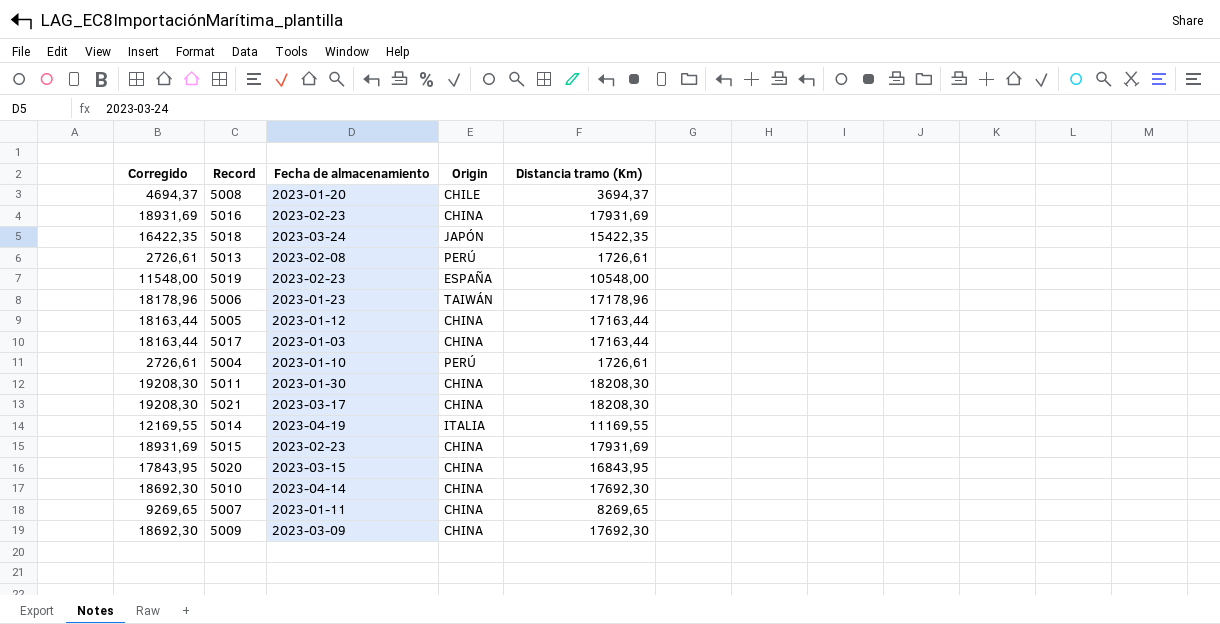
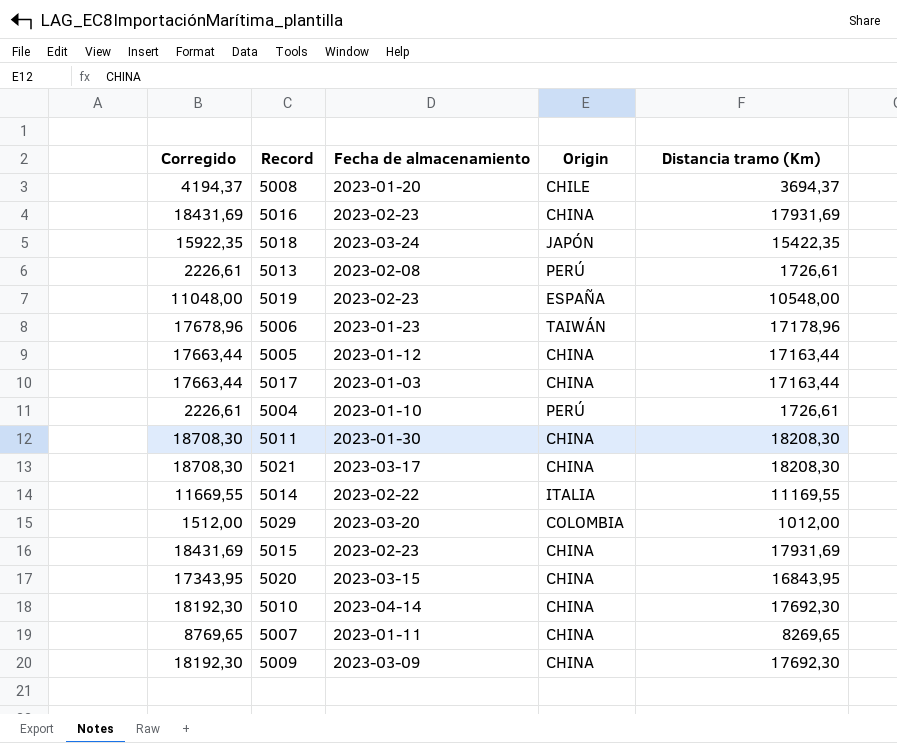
column Corregido | formula: [Distancia tramo (Km)] + 1000 -> [Distancia tramo (Km)] + 500
5014 | Fecha de almacenamiento: 2023-04-19 -> 2023-02-22
row 5029: none -> 1512,00 | 2023-03-20 | COLOMBIA | 1012,00

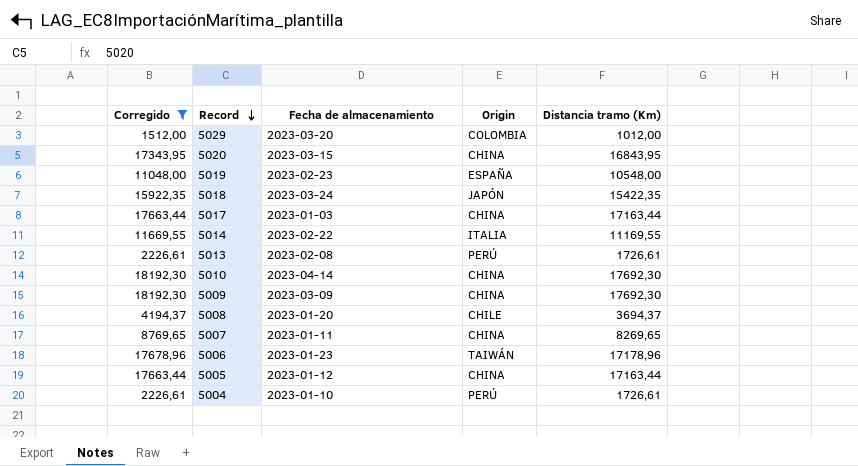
filter: none -> Corregido <= 18192,30
row order: none -> Record descending

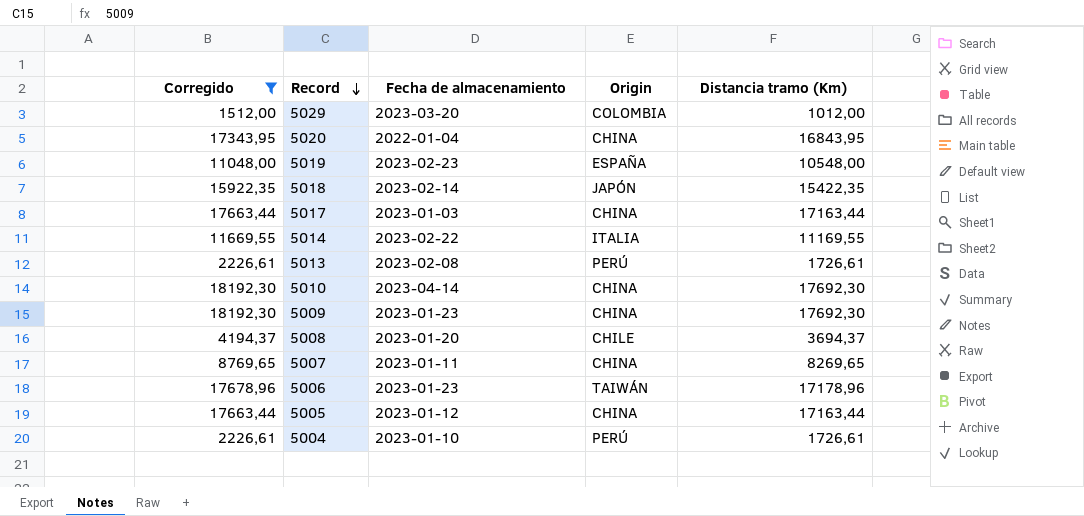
5020 | Fecha de almacenamiento: 2023-03-15 -> 2022-01-04
5018 | Fecha de almacenamiento: 2023-03-24 -> 2023-02-14
5009 | Fecha de almacenamiento: 2023-03-09 -> 2023-01-23

